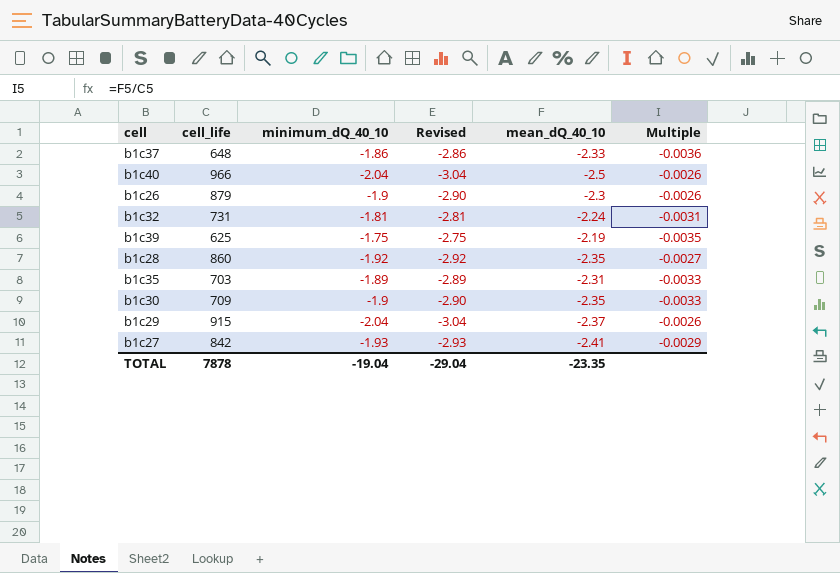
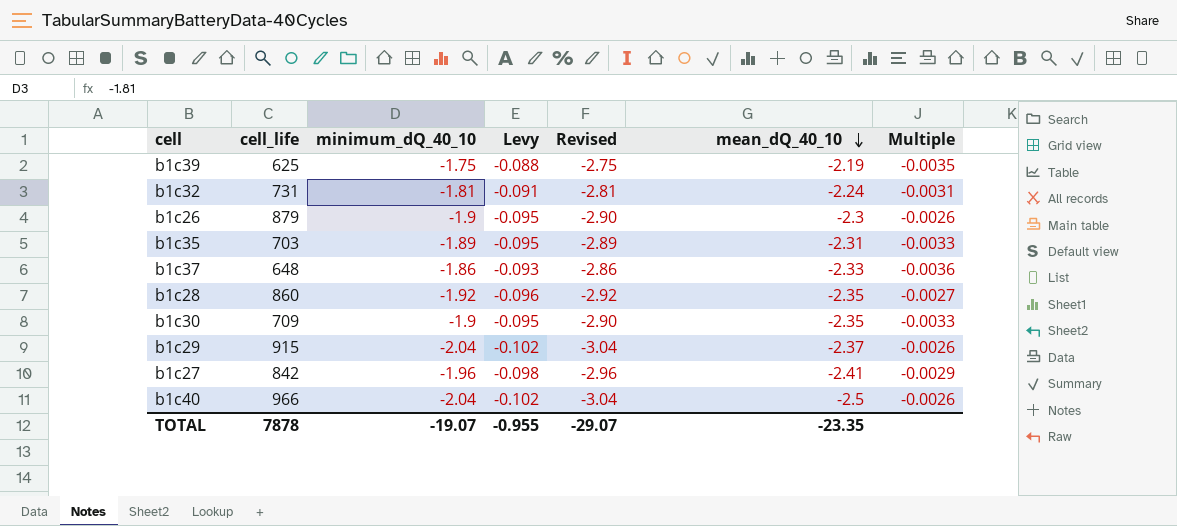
row order: none -> mean_dQ_40_10 descending
column Levy | formula: none -> [minimum_dQ_40_10] * 0.05
b1c27 | minimum_dQ_40_10: -1.93 -> -1.96
b1c27 | Revised: -2.93 -> -2.96
TOTAL | minimum_dQ_40_10: -19.04 -> -19.07
TOTAL | Revised: -29.04 -> -29.07

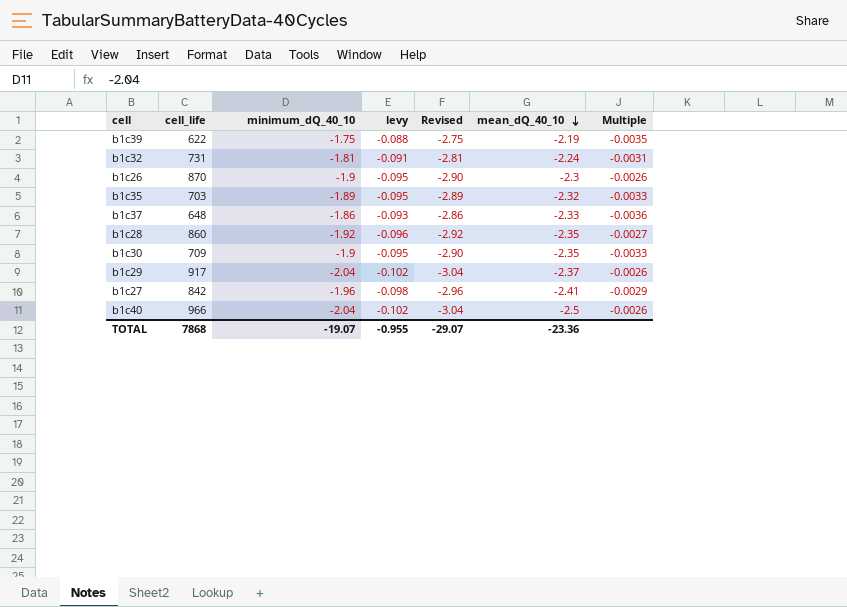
column name: Levy -> levy
b1c39 | cell_life: 625 -> 622
b1c26 | cell_life: 879 -> 870
b1c35 | mean_dQ_40_10: -2.31 -> -2.32
b1c29 | cell_life: 915 -> 917
TOTAL | cell_life: 7878 -> 7868
TOTAL | mean_dQ_40_10: -23.35 -> -23.36

